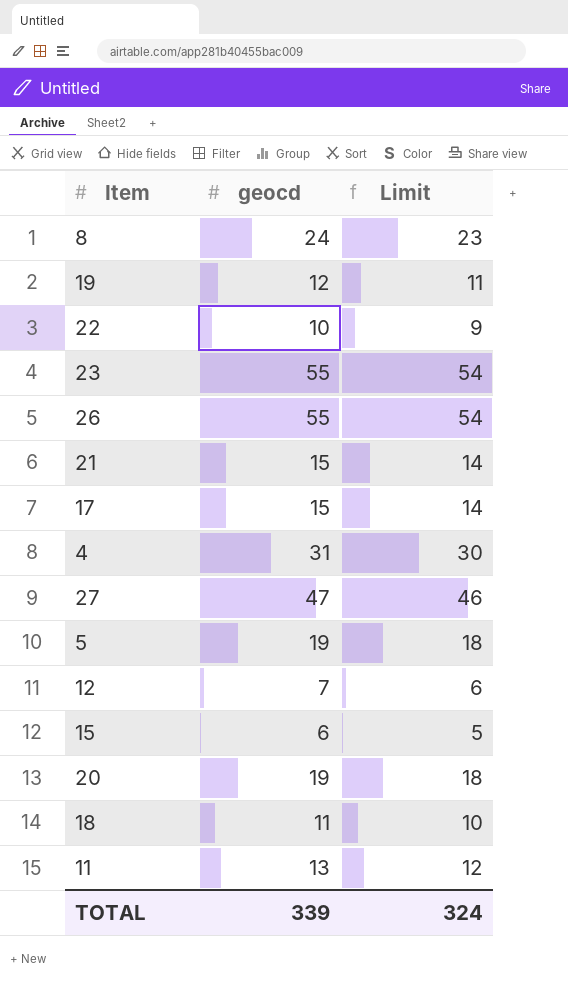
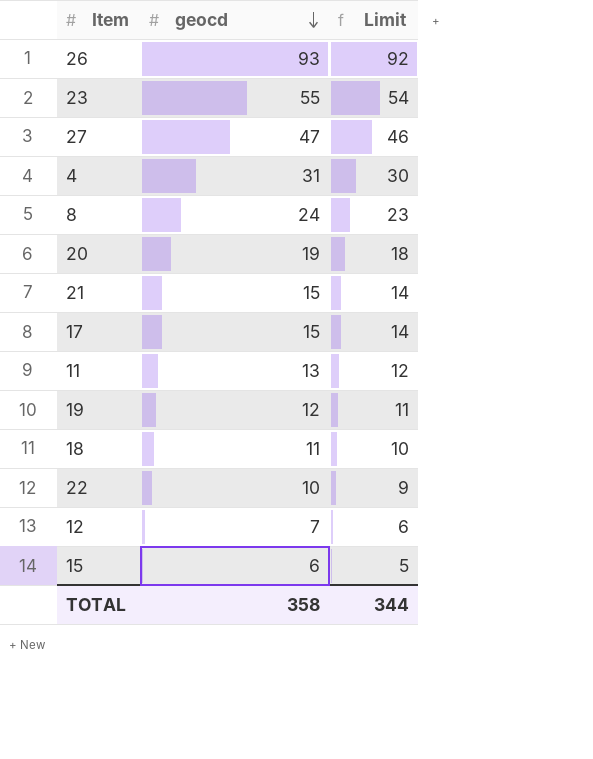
row order: none -> geocd descending
row 5: 19 | 18 -> none
26 | geocd: 55 -> 93
26 | Limit: 54 -> 92
TOTAL | geocd: 339 -> 358
TOTAL | Limit: 324 -> 344

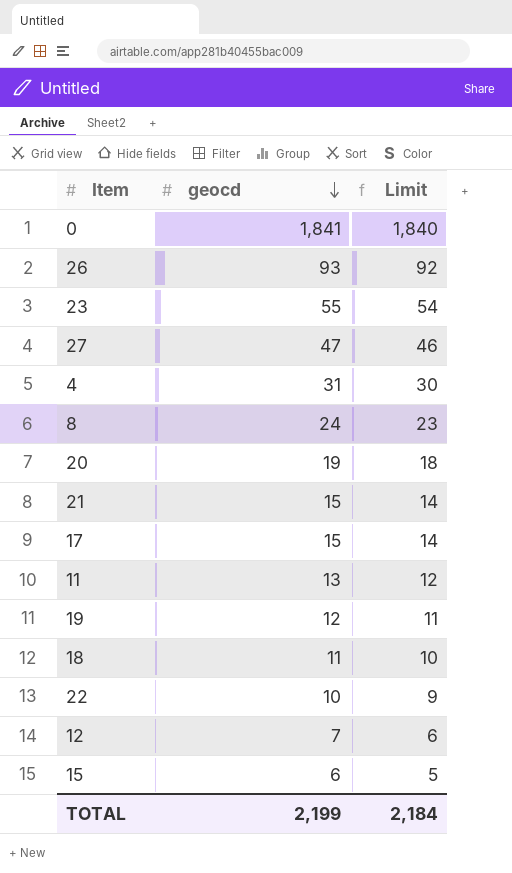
row 0: none -> 1,841 | 1,840
TOTAL | geocd: 358 -> 2,199
TOTAL | Limit: 344 -> 2,184

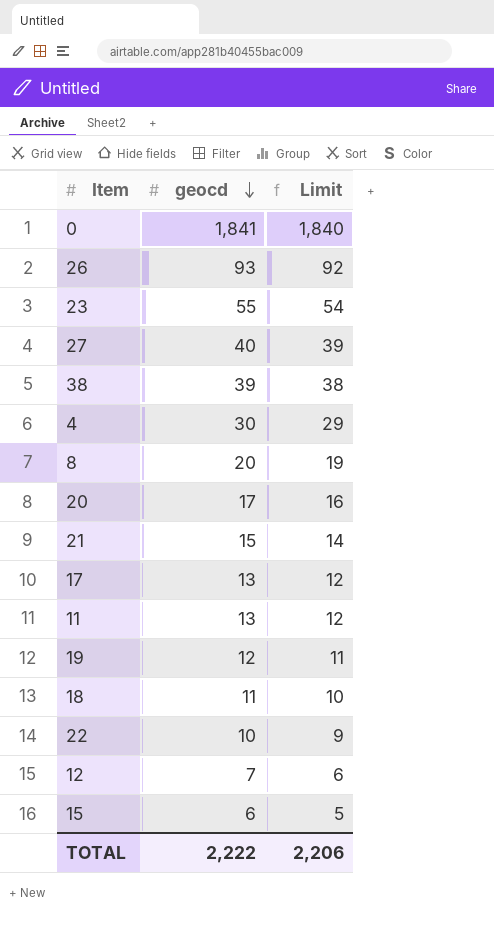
27 | geocd: 47 -> 40
27 | Limit: 46 -> 39
row 38: none -> 39 | 38
4 | geocd: 31 -> 30
4 | Limit: 30 -> 29
8 | geocd: 24 -> 20
8 | Limit: 23 -> 19
20 | geocd: 19 -> 17
20 | Limit: 18 -> 16
17 | geocd: 15 -> 13
17 | Limit: 14 -> 12
TOTAL | geocd: 2,199 -> 2,222
TOTAL | Limit: 2,184 -> 2,206

